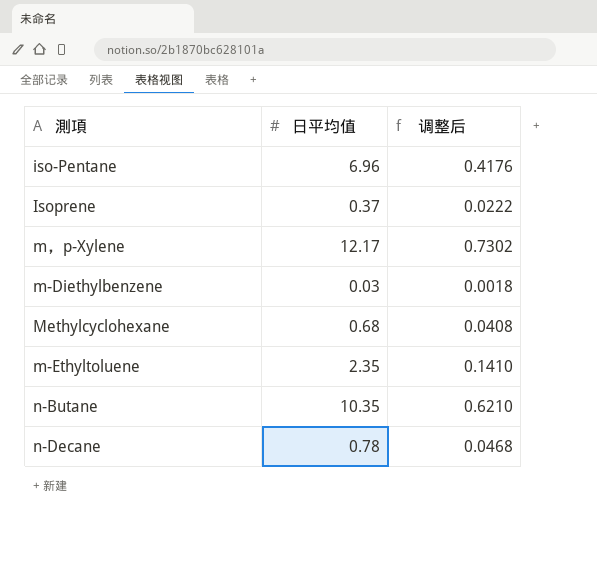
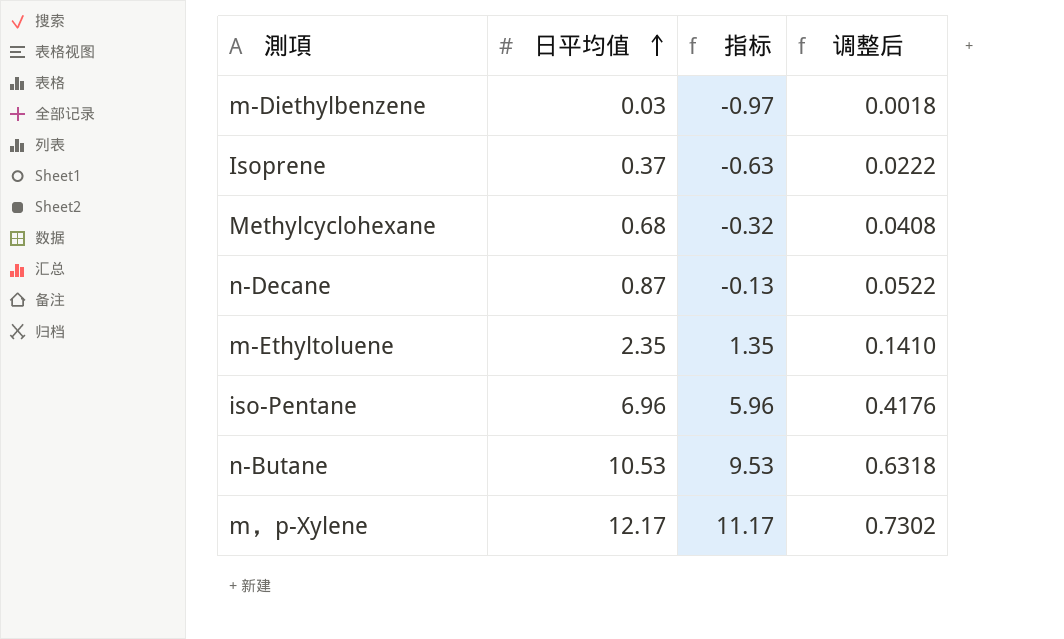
row order: none -> 日平均值 ascending
column 指标 | formula: none -> [日平均值] - 1
n-Decane | 日平均值: 0.78 -> 0.87
n-Decane | 调整后: 0.0468 -> 0.0522
n-Butane | 日平均值: 10.35 -> 10.53
n-Butane | 调整后: 0.6210 -> 0.6318

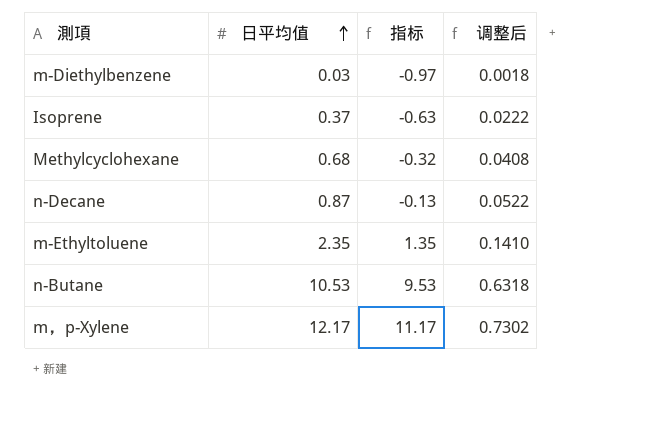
row iso-Pentane: 6.96 | 5.96 | 0.4176 -> none

